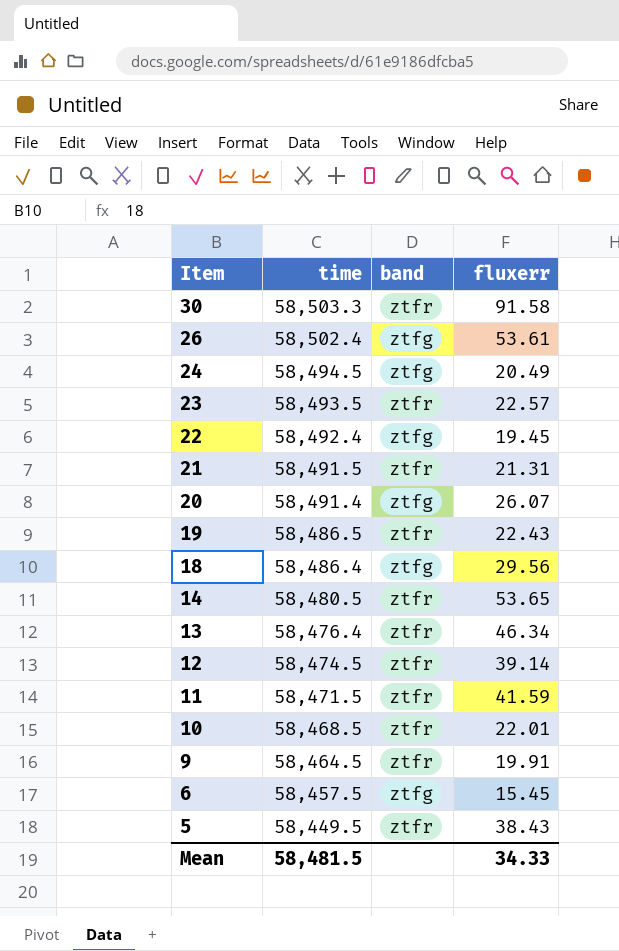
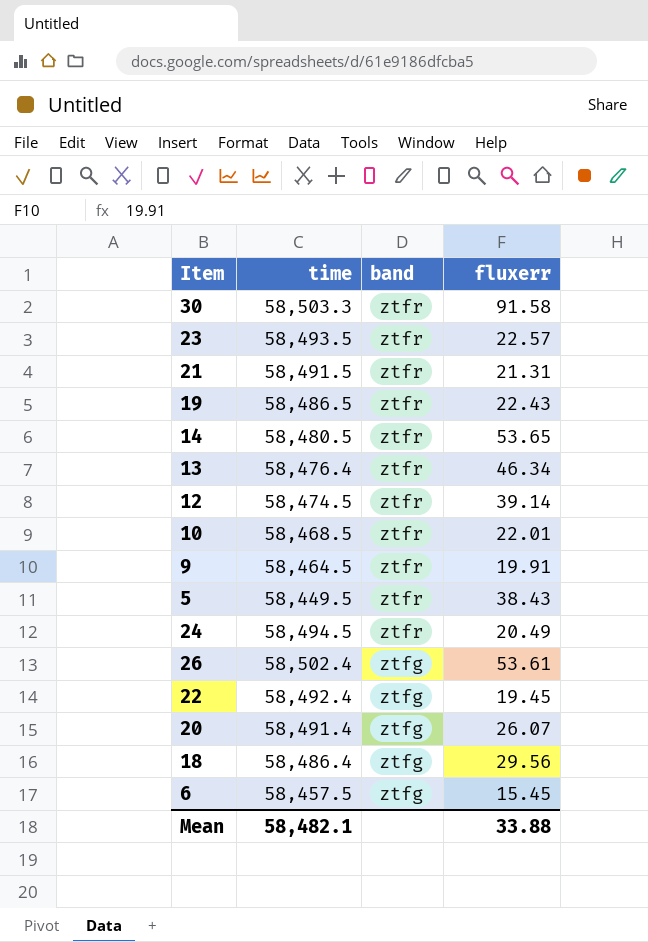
row order: Item descending -> band descending
row 11: 58,471.5 | ztfr | 41.59 -> none
24 | band: ztfg -> ztfr
Mean | time: 58,481.5 -> 58,482.1
Mean | fluxerr: 34.33 -> 33.88

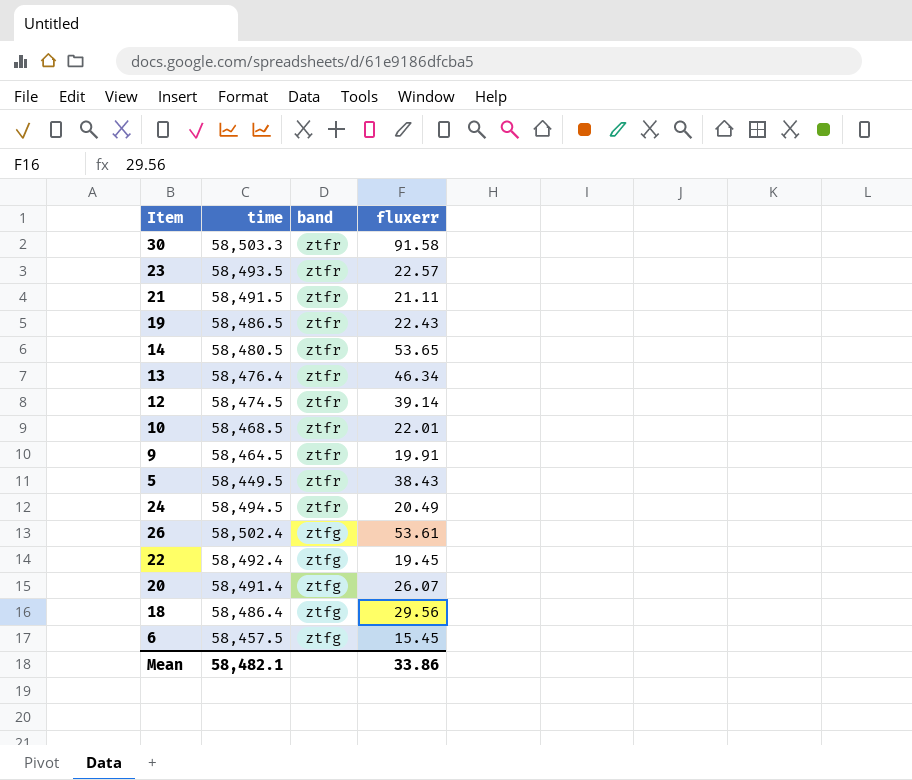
21 | fluxerr: 21.31 -> 21.11
Mean | fluxerr: 33.88 -> 33.86

